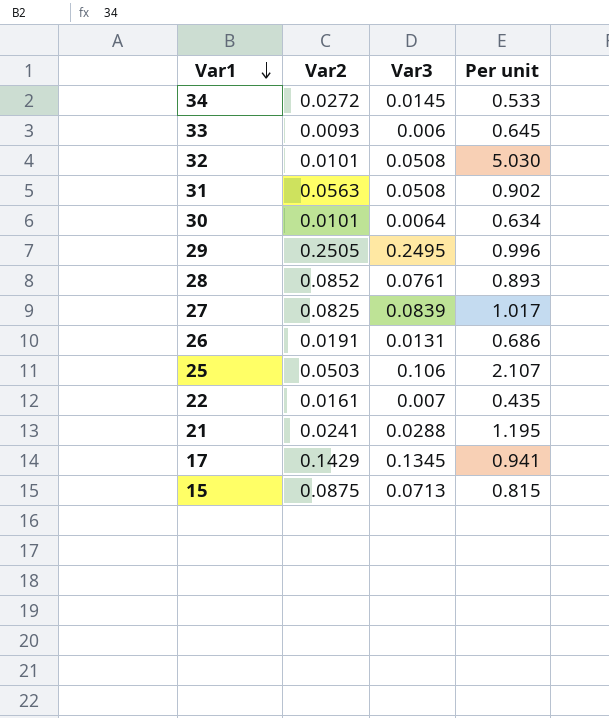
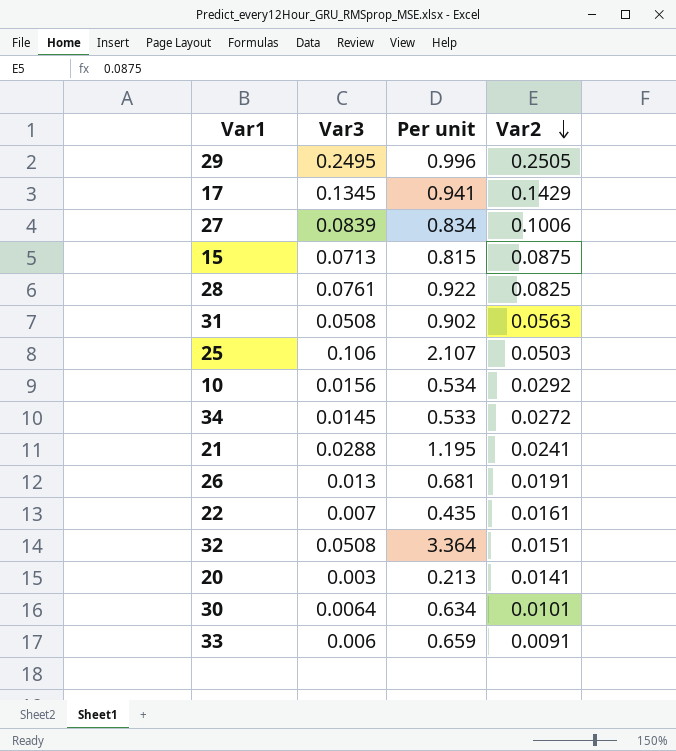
row order: Var1 descending -> Var2 descending
column Var2 | position: 2 -> 4
27 | Per unit: 1.017 -> 0.834
27 | Var2: 0.0825 -> 0.1006
28 | Per unit: 0.893 -> 0.922
28 | Var2: 0.0852 -> 0.0825
row 10: none -> 0.0156 | 0.534 | 0.0292
26 | Var3: 0.0131 -> 0.013
26 | Per unit: 0.686 -> 0.681
32 | Per unit: 5.030 -> 3.364
32 | Var2: 0.0101 -> 0.0151
row 20: none -> 0.003 | 0.213 | 0.0141
33 | Per unit: 0.645 -> 0.659
33 | Var2: 0.0093 -> 0.0091

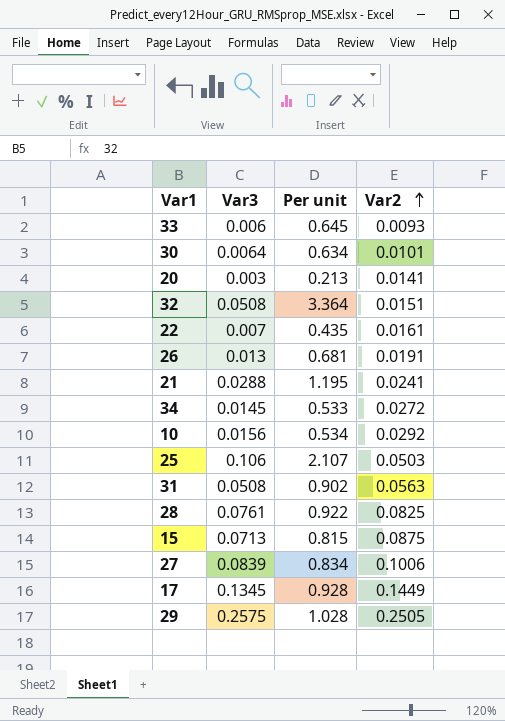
row order: Var2 descending -> Var2 ascending
33 | Per unit: 0.659 -> 0.645
33 | Var2: 0.0091 -> 0.0093
17 | Per unit: 0.941 -> 0.928
17 | Var2: 0.1429 -> 0.1449
29 | Var3: 0.2495 -> 0.2575
29 | Per unit: 0.996 -> 1.028

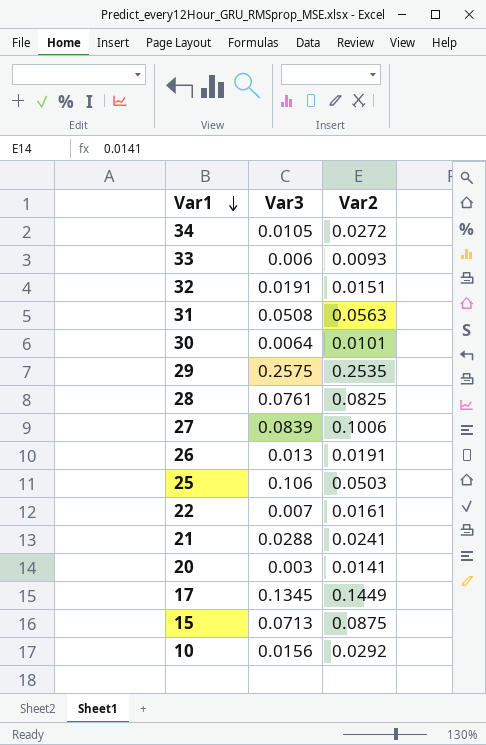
row order: Var2 ascending -> Var1 descending
column Per unit | formula: [Var3] / [Var2] -> none
34 | Var3: 0.0145 -> 0.0105
32 | Var3: 0.0508 -> 0.0191
29 | Var2: 0.2505 -> 0.2535

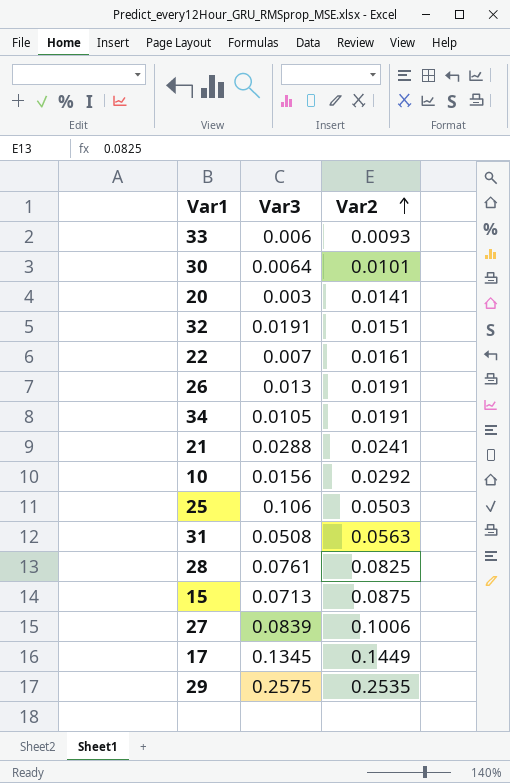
row order: Var1 descending -> Var2 ascending
34 | Var2: 0.0272 -> 0.0191

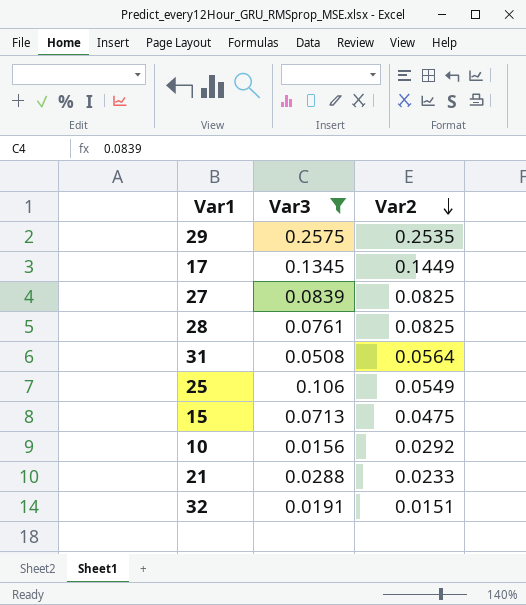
filter: none -> Var3 >= 0.0156
row order: Var2 ascending -> Var2 descending
27 | Var2: 0.1006 -> 0.0825
31 | Var2: 0.0563 -> 0.0564
25 | Var2: 0.0503 -> 0.0549
15 | Var2: 0.0875 -> 0.0475
21 | Var2: 0.0241 -> 0.0233

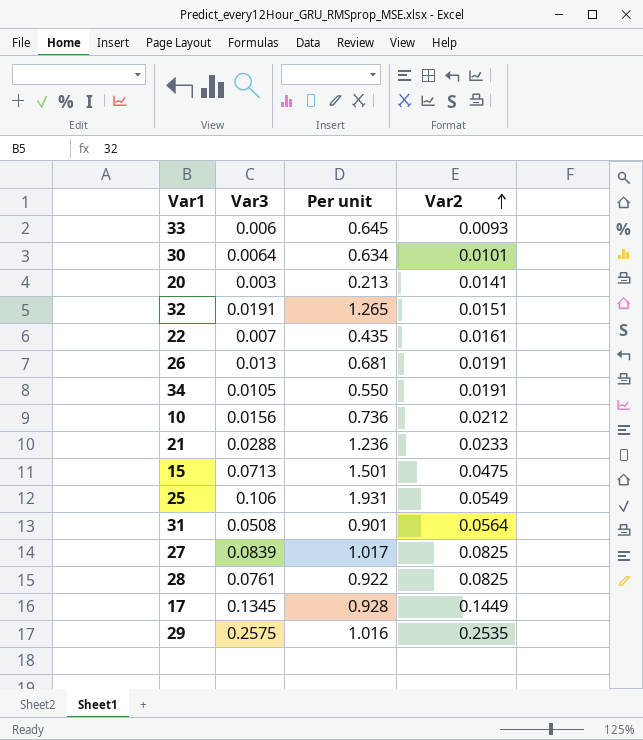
filter: Var3 >= 0.0156 -> none
row order: Var2 descending -> Var2 ascending
column Per unit | formula: none -> [Var3] / [Var2]
10 | Var2: 0.0292 -> 0.0212

